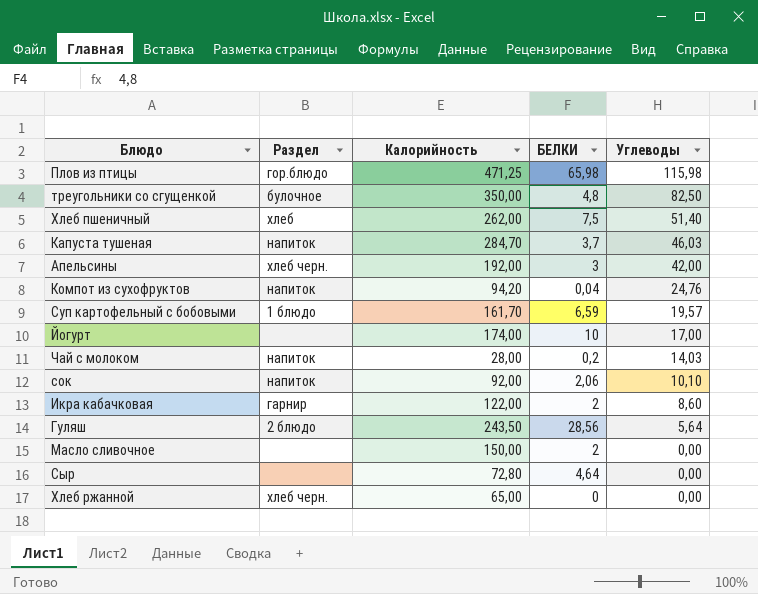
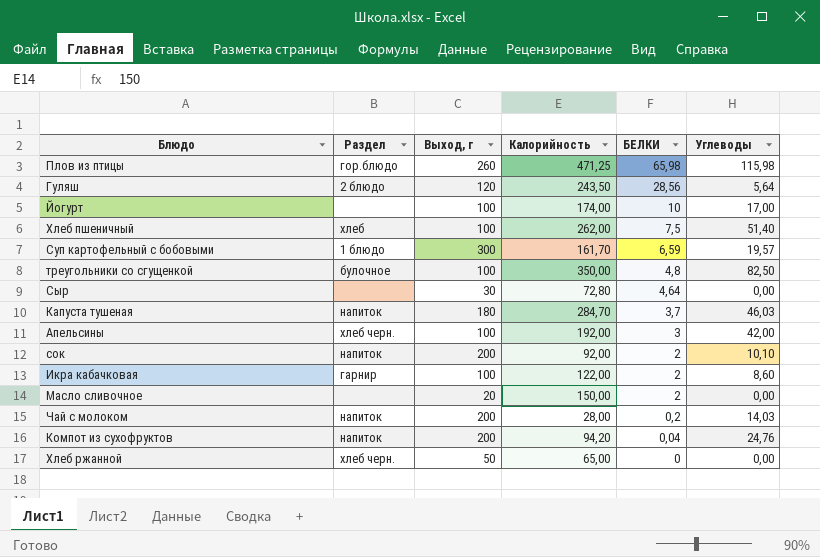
row order: Углеводы descending -> БЕЛКИ descending
column Выход, г | position: none -> 3
сок | БЕЛКИ: 2,06 -> 2

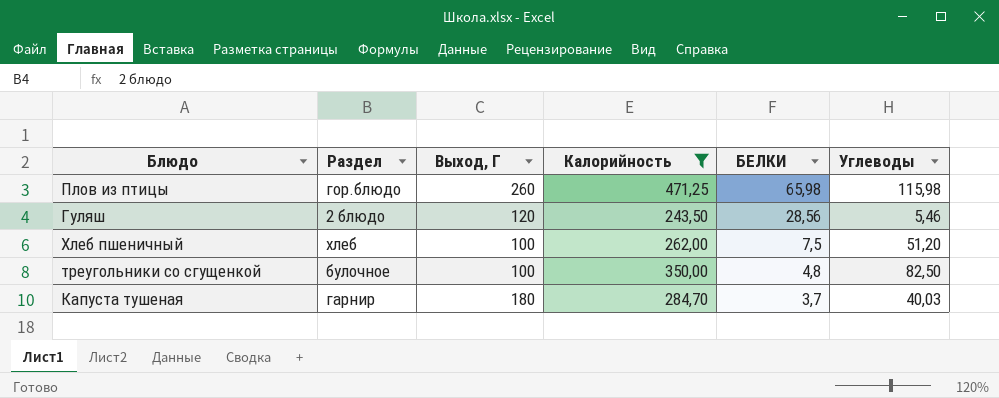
filter: none -> Калорийность >= 243,50
column name: Выход, г -> Выход, Г
Гуляш | Углеводы: 5,64 -> 5,46
Хлеб пшеничный | Углеводы: 51,40 -> 51,20
Капуста тушеная | Раздел: напиток -> гарнир
Капуста тушеная | Углеводы: 46,03 -> 40,03

